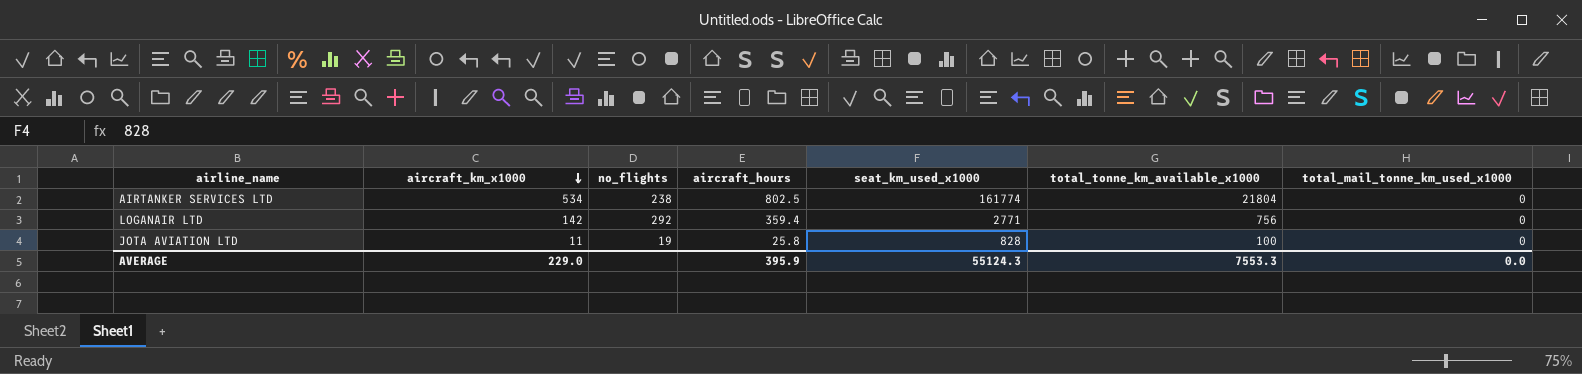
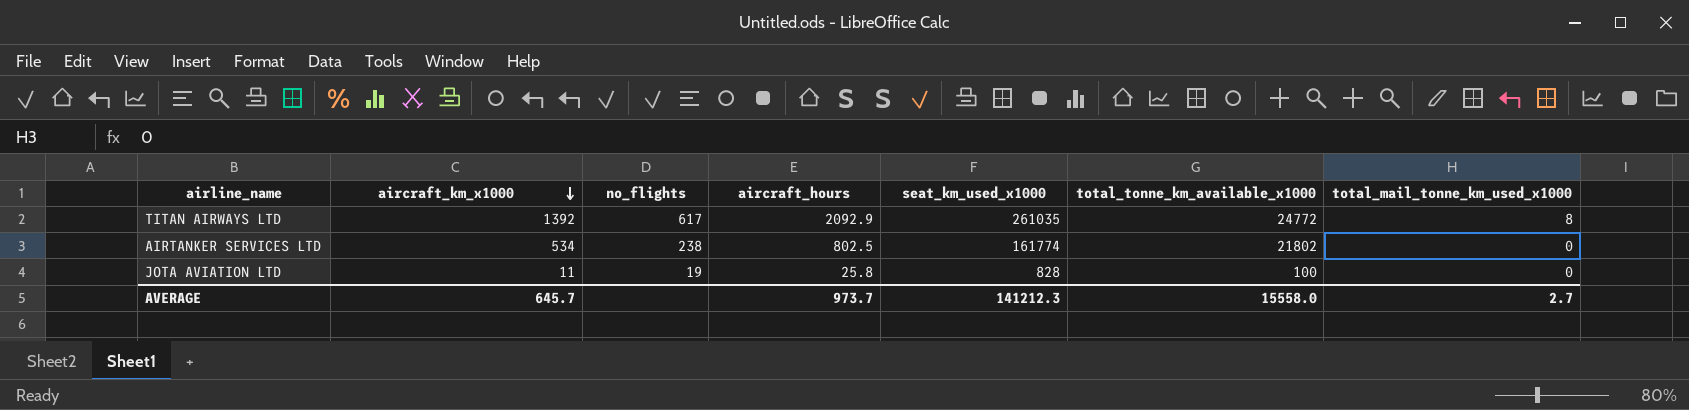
row LOGANAIR LTD: 142 | 292 | 359.4 | 2771 | 756 | 0 -> none
row TITAN AIRWAYS LTD: none -> 1392 | 617 | 2092.9 | 261035 | 24772 | 8
AIRTANKER SERVICES LTD | total_tonne_km_available_x1000: 21804 -> 21802
AVERAGE | aircraft_km_x1000: 229.0 -> 645.7
AVERAGE | aircraft_hours: 395.9 -> 973.7
AVERAGE | seat_km_used_x1000: 55124.3 -> 141212.3
AVERAGE | total_tonne_km_available_x1000: 7553.3 -> 15558.0
AVERAGE | total_mail_tonne_km_used_x1000: 0.0 -> 2.7

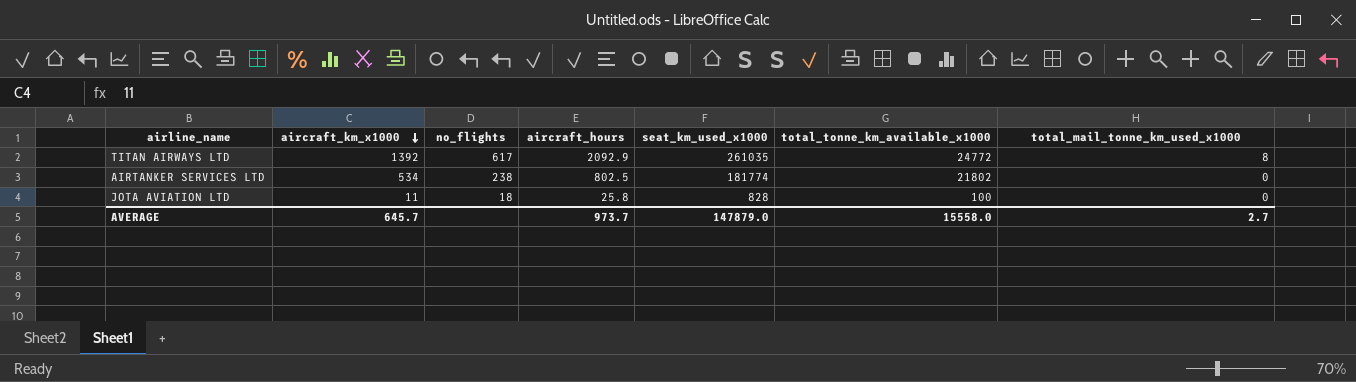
AIRTANKER SERVICES LTD | seat_km_used_x1000: 161774 -> 181774
JOTA AVIATION LTD | no_flights: 19 -> 18
AVERAGE | seat_km_used_x1000: 141212.3 -> 147879.0

